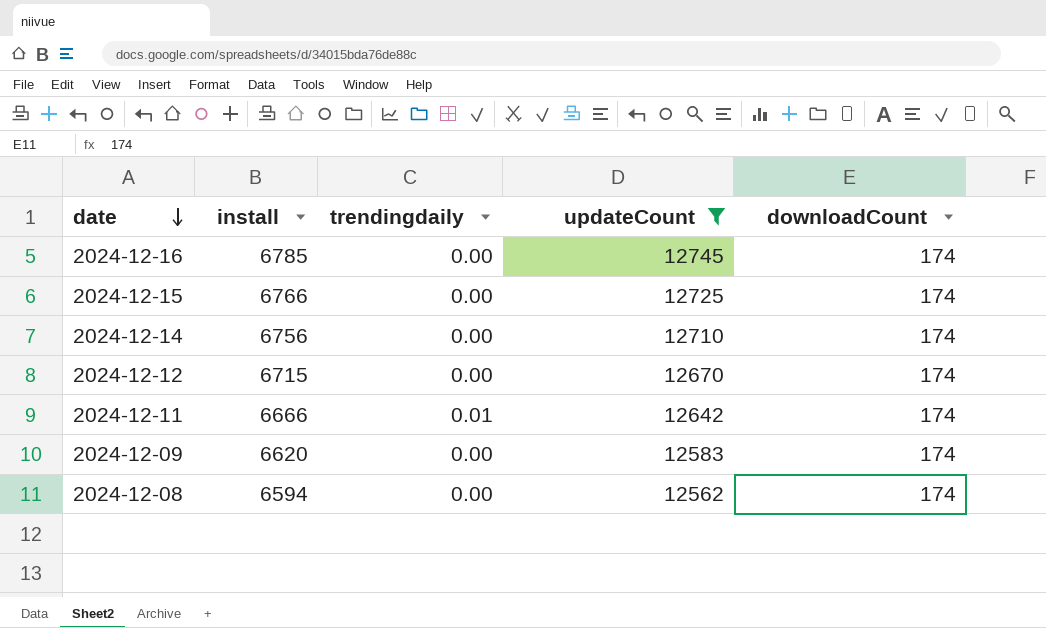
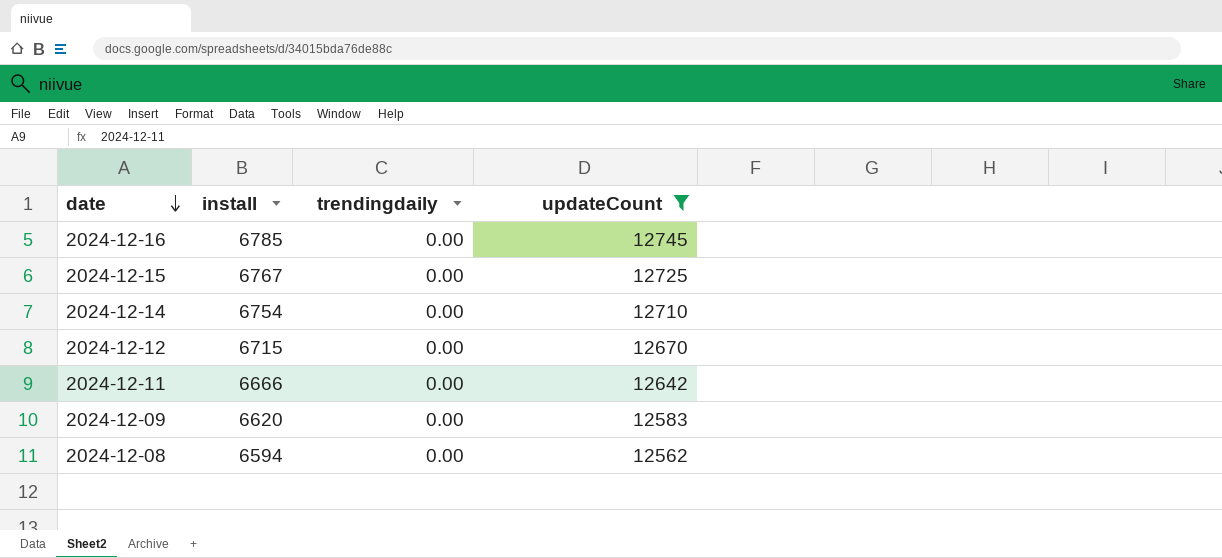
column downloadCount | position: 5 -> none
2024-12-15 | install: 6766 -> 6767
2024-12-14 | install: 6756 -> 6754
2024-12-11 | trendingdaily: 0.01 -> 0.00

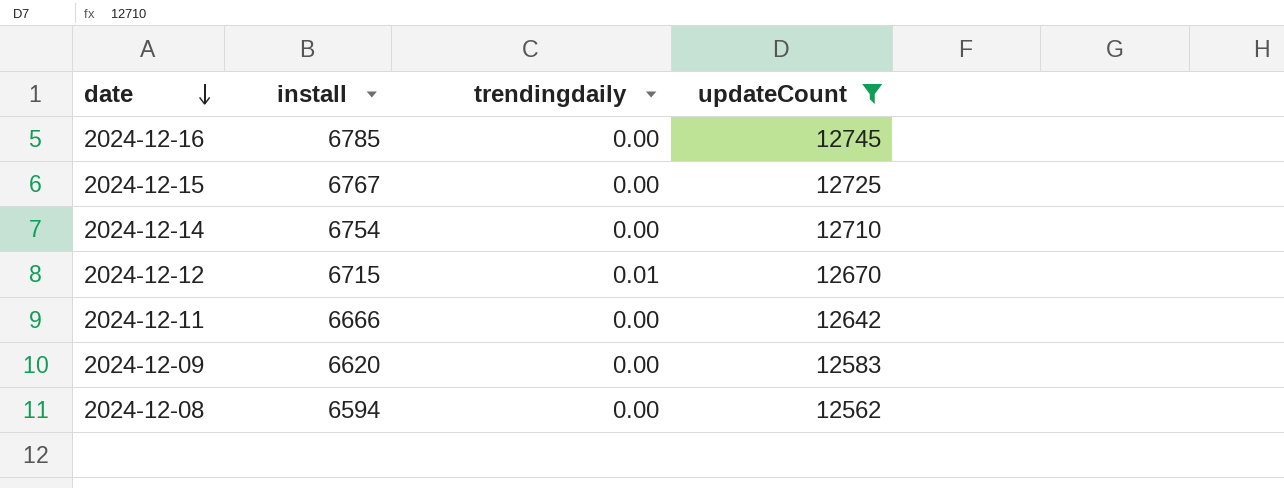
2024-12-12 | trendingdaily: 0.00 -> 0.01

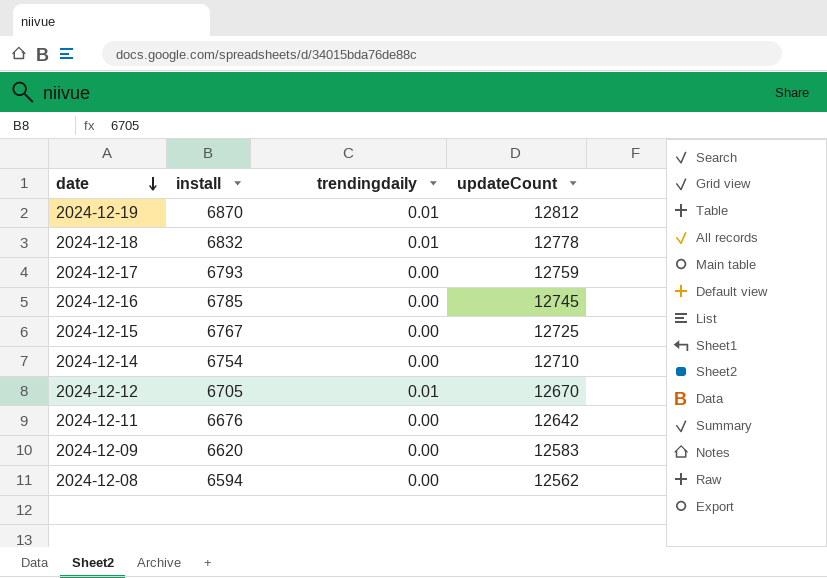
filter: updateCount <= 12745 -> none
2024-12-12 | install: 6715 -> 6705
2024-12-11 | install: 6666 -> 6676

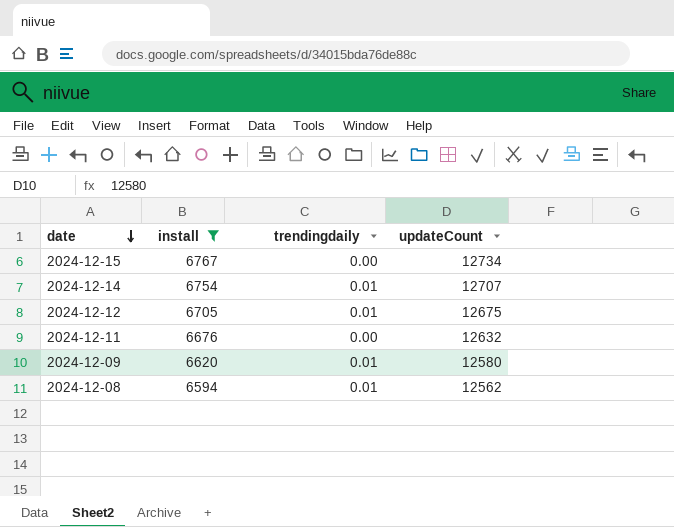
filter: none -> install <= 6767
2024-12-15 | updateCount: 12725 -> 12734
2024-12-14 | trendingdaily: 0.00 -> 0.01
2024-12-14 | updateCount: 12710 -> 12707
2024-12-12 | updateCount: 12670 -> 12675
2024-12-11 | updateCount: 12642 -> 12632
2024-12-09 | trendingdaily: 0.00 -> 0.01
2024-12-09 | updateCount: 12583 -> 12580
2024-12-08 | trendingdaily: 0.00 -> 0.01

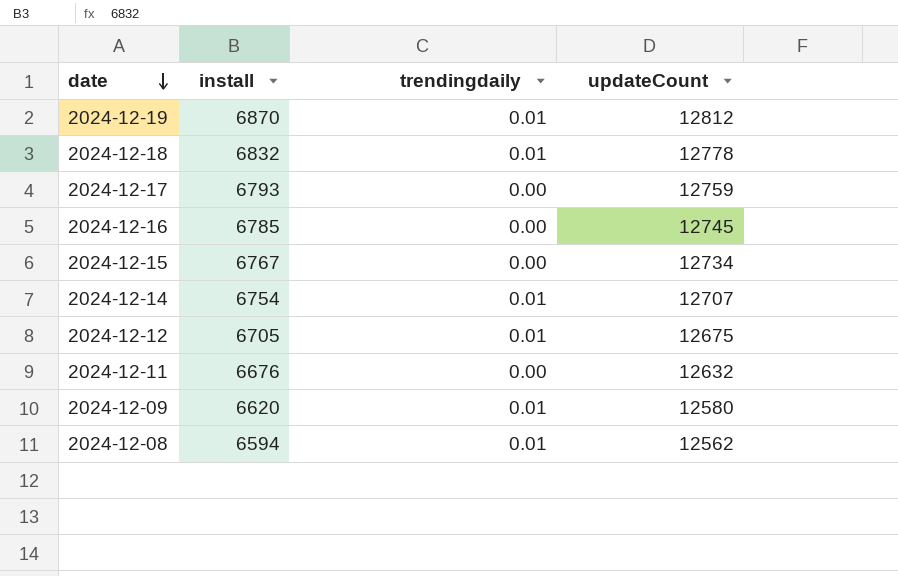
filter: install <= 6767 -> none

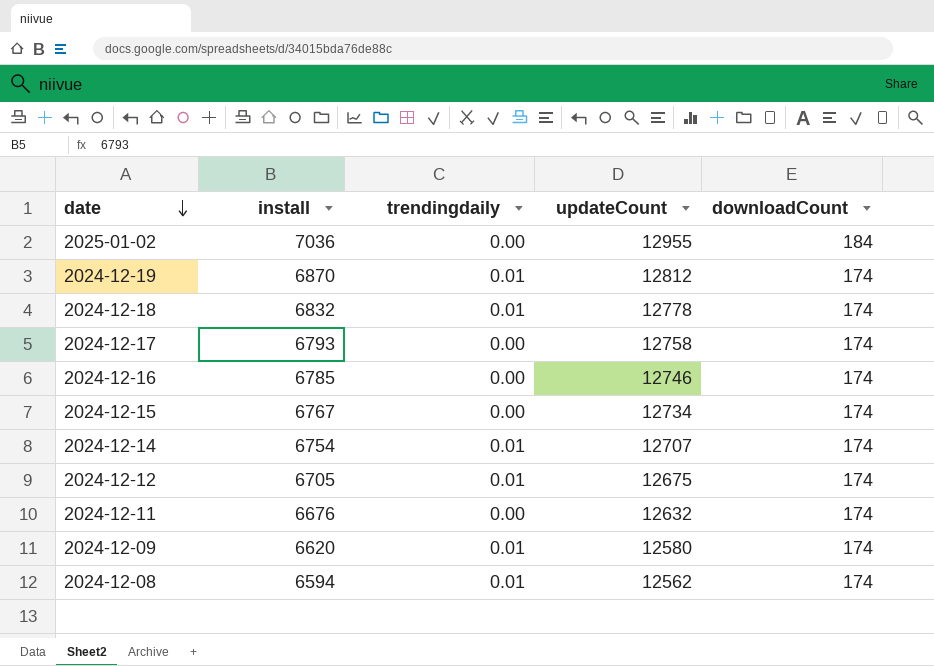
column downloadCount | position: none -> 5
row 2025-01-02: none -> 7036 | 0.00 | 12955 | 184
2024-12-17 | updateCount: 12759 -> 12758
2024-12-16 | updateCount: 12745 -> 12746

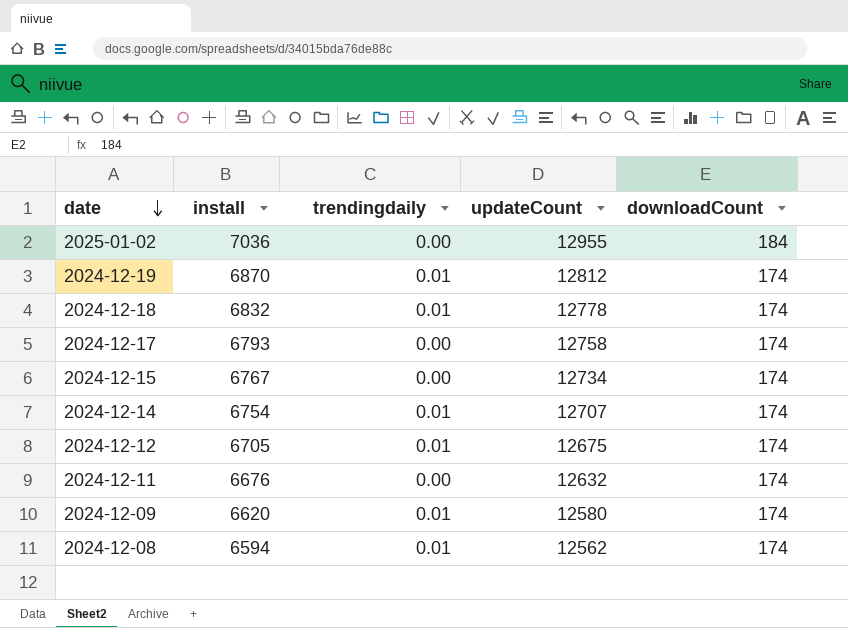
row 2024-12-16: 6785 | 0.00 | 12746 | 174 -> none

